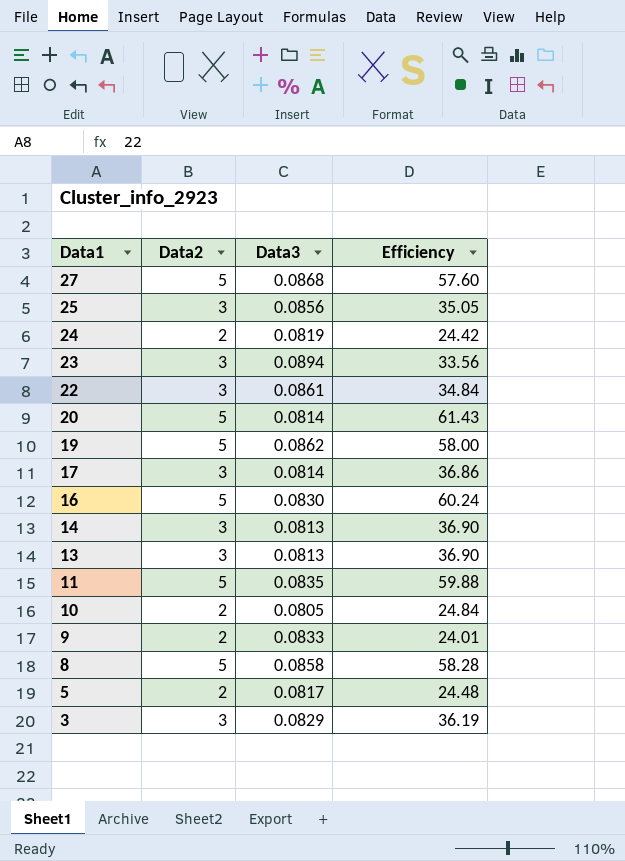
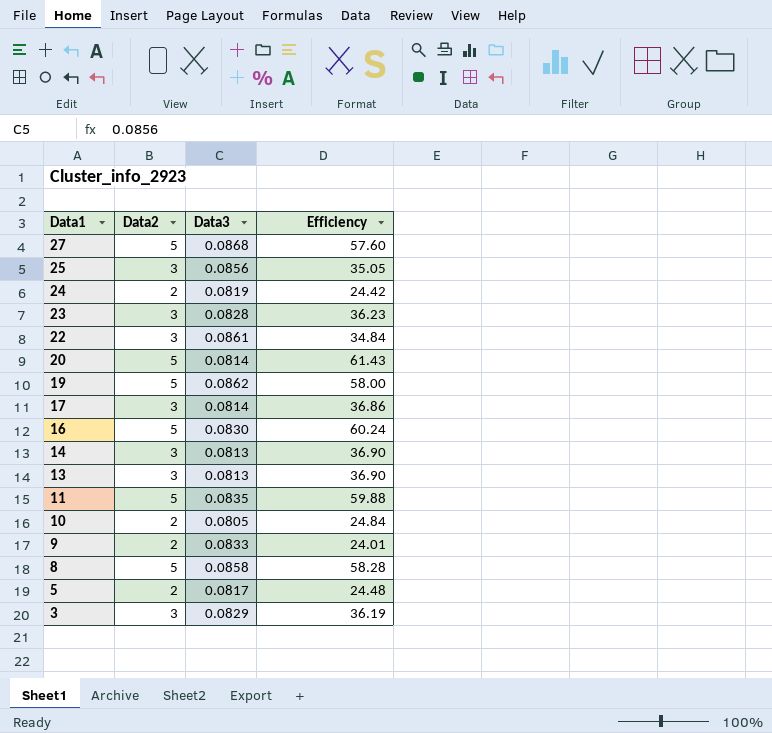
23 | Data3: 0.0894 -> 0.0828
23 | Efficiency: 33.56 -> 36.23

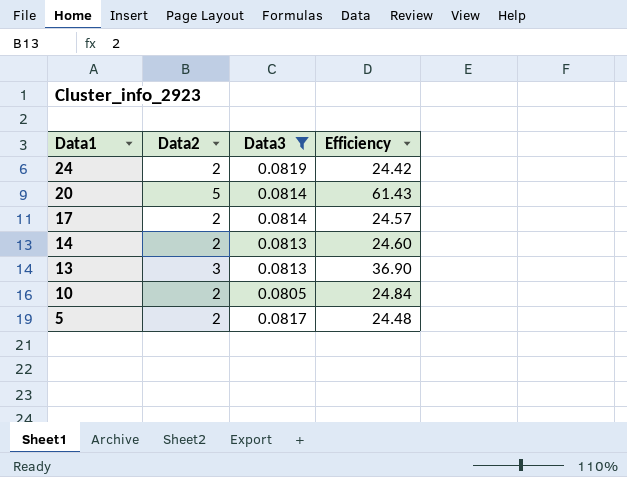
filter: none -> Data3 <= 0.0819
17 | Data2: 3 -> 2
17 | Efficiency: 36.86 -> 24.57
14 | Data2: 3 -> 2
14 | Efficiency: 36.90 -> 24.60

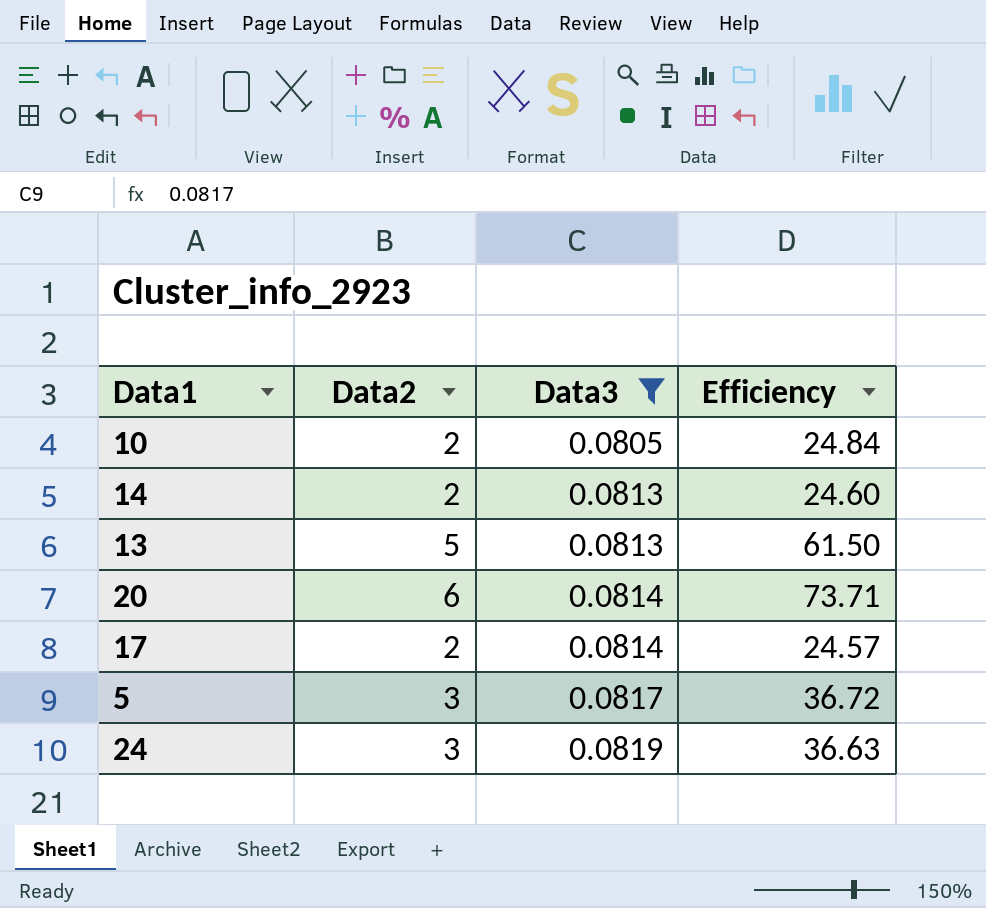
row order: Data1 descending -> Data3 ascending
13 | Data2: 3 -> 5
13 | Efficiency: 36.90 -> 61.50
20 | Data2: 5 -> 6
20 | Efficiency: 61.43 -> 73.71
5 | Data2: 2 -> 3
5 | Efficiency: 24.48 -> 36.72
24 | Data2: 2 -> 3
24 | Efficiency: 24.42 -> 36.63

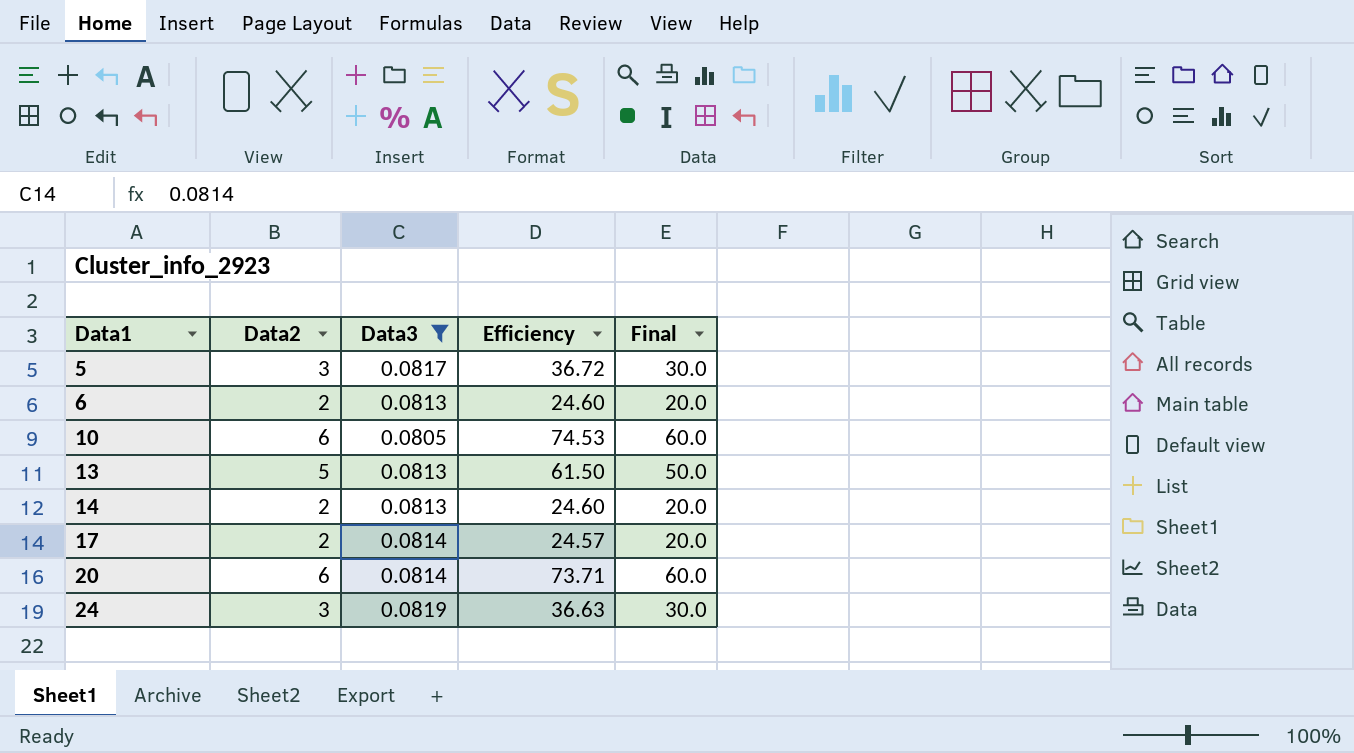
row order: Data3 ascending -> Data1 ascending
column Final | formula: none -> [Data2] * 10
row 6: none -> 2 | 0.0813 | 24.60 | 20.0
10 | Data2: 2 -> 6
10 | Efficiency: 24.84 -> 74.53

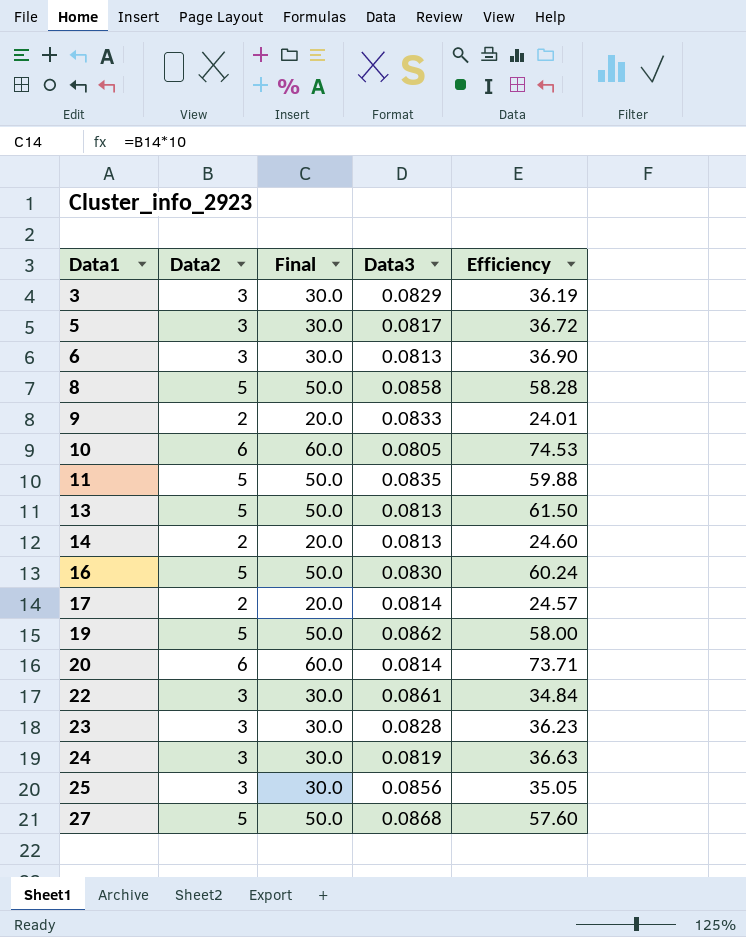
filter: Data3 <= 0.0819 -> none
column Final | position: 5 -> 3
6 | Data2: 2 -> 3
6 | Final: 20.0 -> 30.0
6 | Efficiency: 24.60 -> 36.90

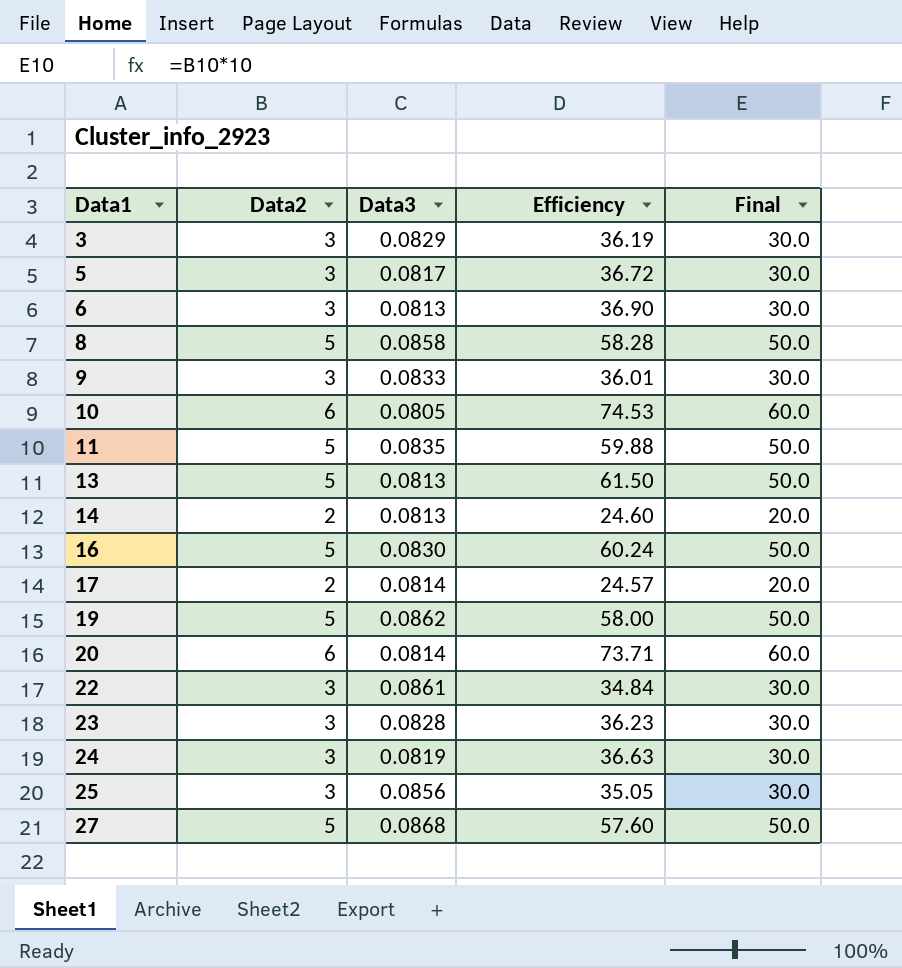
column Final | position: 3 -> 5
9 | Data2: 2 -> 3
9 | Efficiency: 24.01 -> 36.01
9 | Final: 20.0 -> 30.0

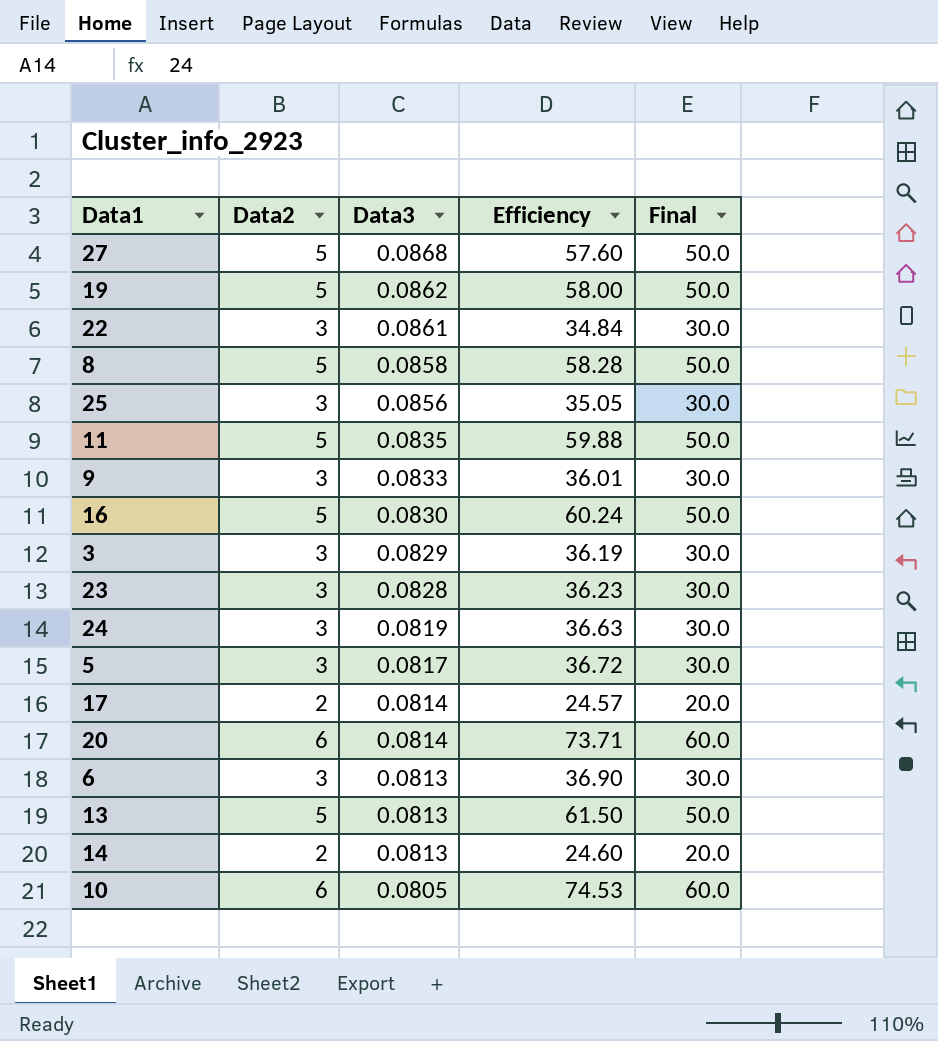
row order: Data1 ascending -> Data3 descending

